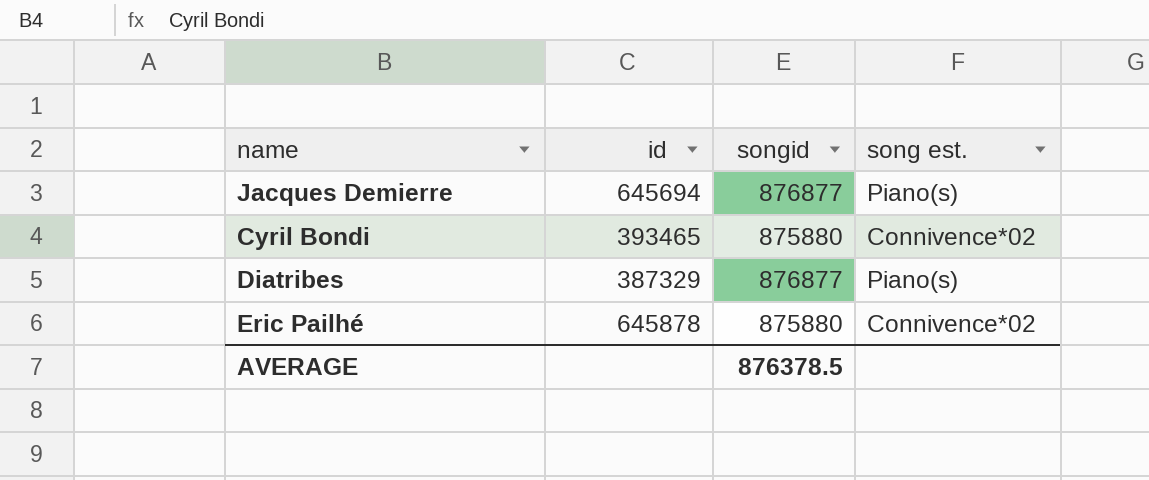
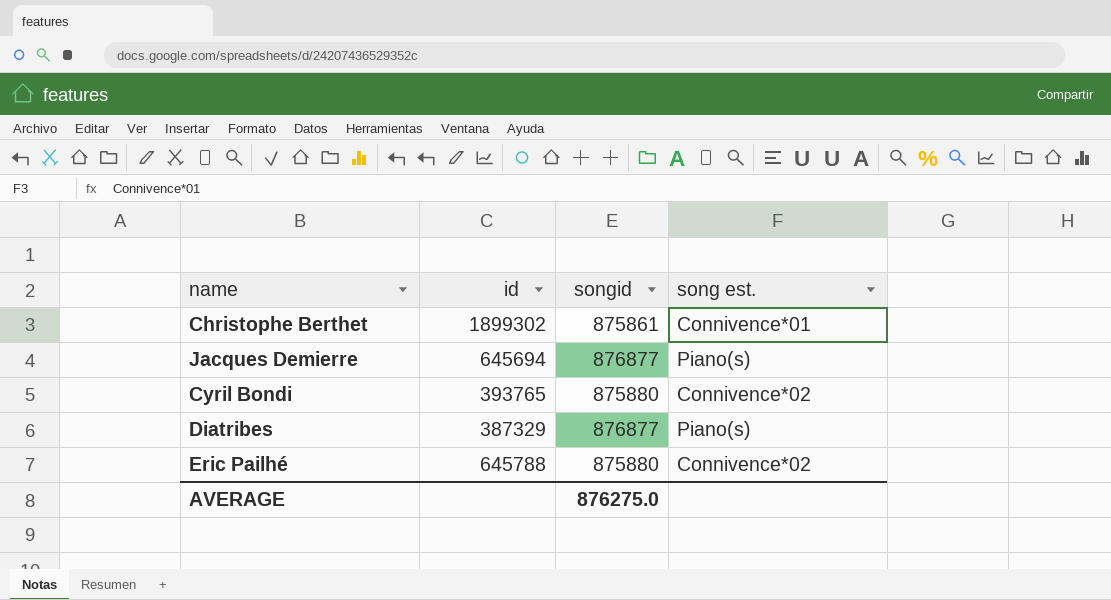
row Christophe Berthet: none -> 1899302 | 875861 | Connivence*01
Cyril Bondi | id: 393465 -> 393765
Eric Pailhé | id: 645878 -> 645788
AVERAGE | songid: 876378.5 -> 876275.0

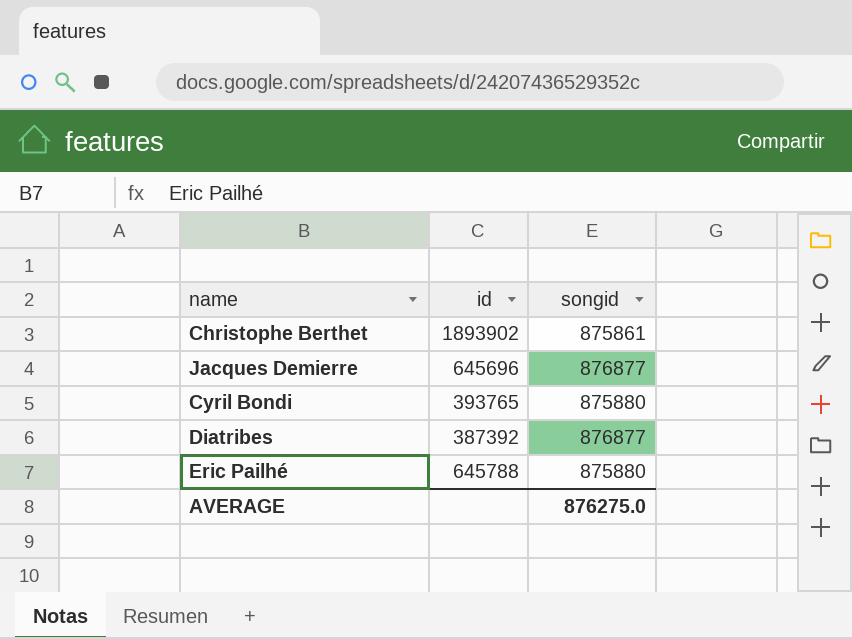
column song est. | position: 4 -> none
Christophe Berthet | id: 1899302 -> 1893902
Jacques Demierre | id: 645694 -> 645696
Diatribes | id: 387329 -> 387392

